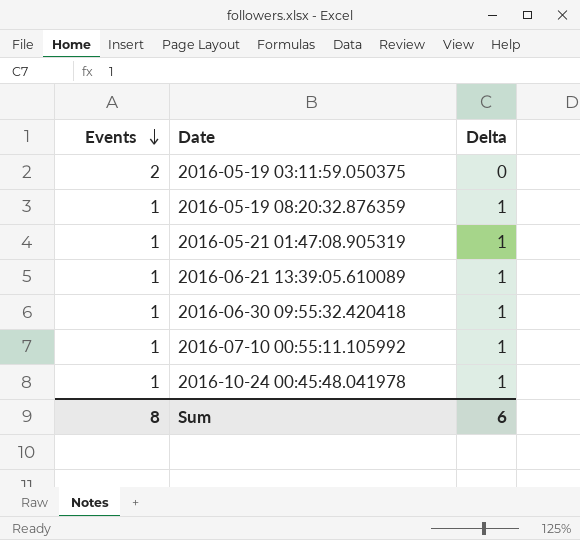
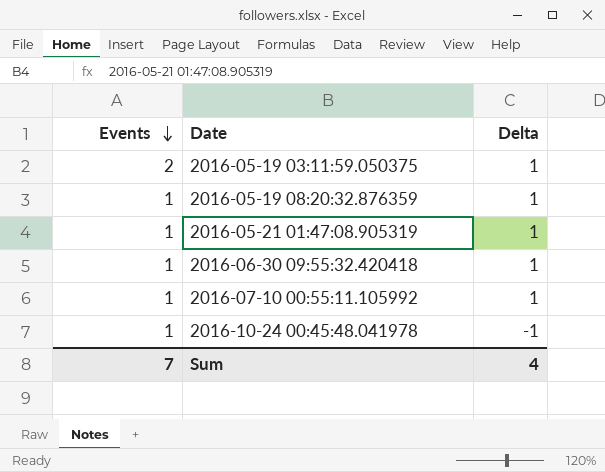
row 2016-06-21 13:39:05.610089: 1 | 1 -> none
2016-05-19 03:11:59.050375 | Delta: 0 -> 1
2016-10-24 00:45:48.041978 | Delta: 1 -> -1
Sum | Events: 8 -> 7
Sum | Delta: 6 -> 4

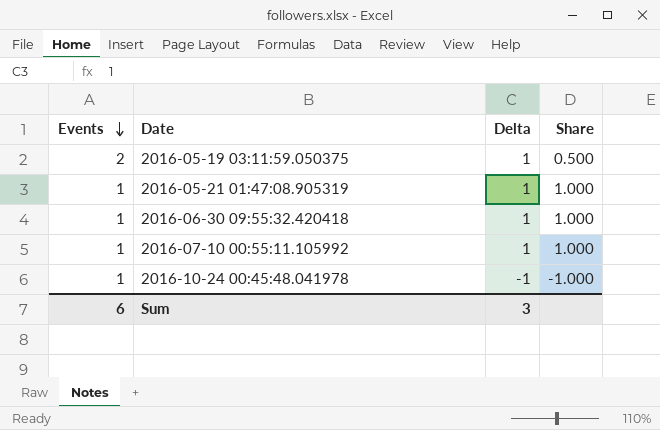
column Share | formula: none -> [Delta] / [Events]
row 2016-05-19 08:20:32.876359: 1 | 1 -> none
Sum | Events: 7 -> 6
Sum | Delta: 4 -> 3

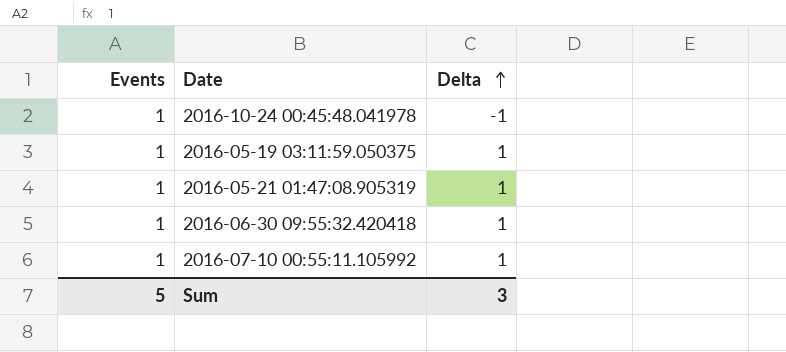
row order: Events descending -> Delta ascending
column Share | formula: [Delta] / [Events] -> none
2016-05-19 03:11:59.050375 | Events: 2 -> 1
Sum | Events: 6 -> 5

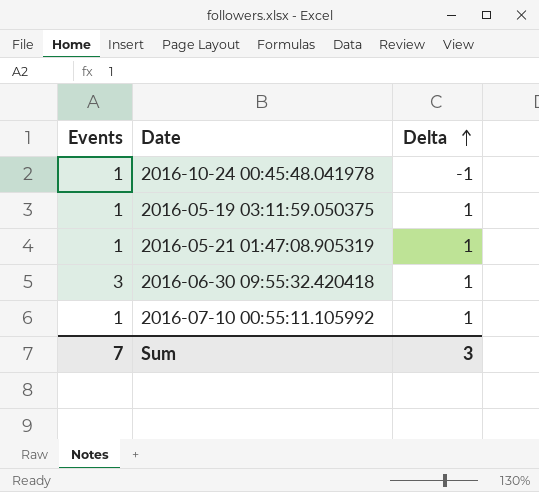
2016-06-30 09:55:32.420418 | Events: 1 -> 3
Sum | Events: 5 -> 7

